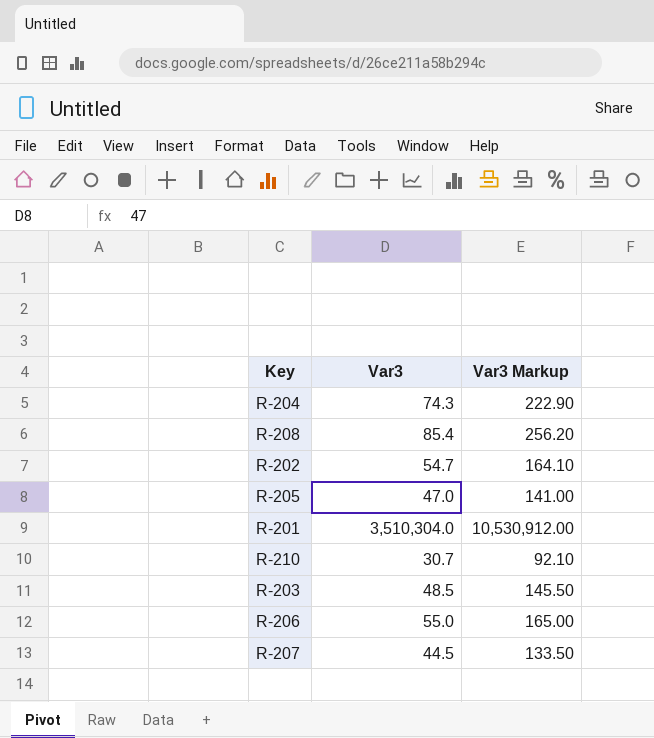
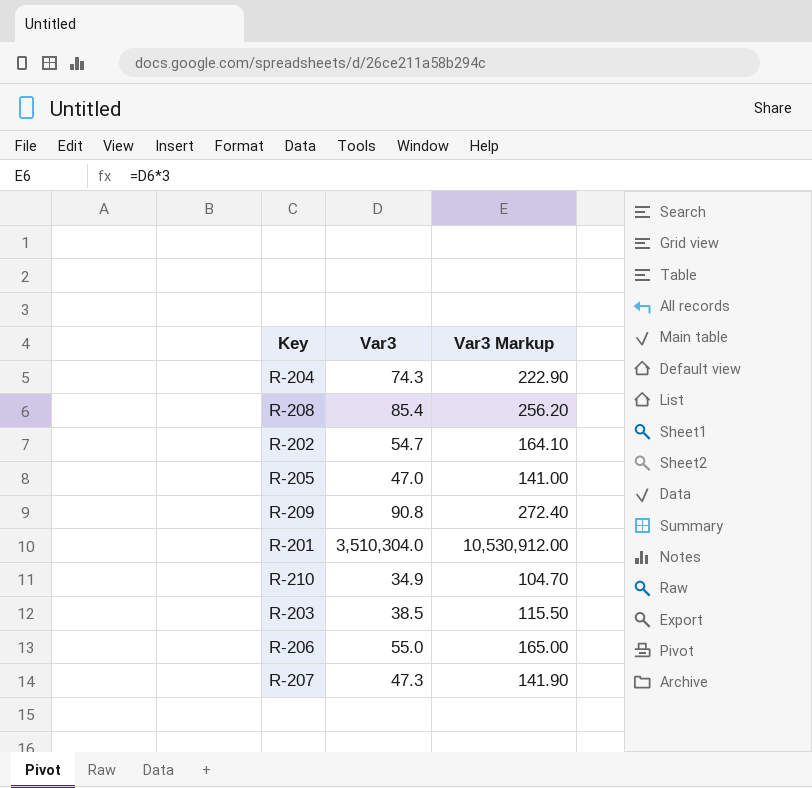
row R-209: none -> 90.8 | 272.40
R-210 | Var3: 30.7 -> 34.9
R-210 | Var3 Markup: 92.10 -> 104.70
R-203 | Var3: 48.5 -> 38.5
R-203 | Var3 Markup: 145.50 -> 115.50
R-207 | Var3: 44.5 -> 47.3
R-207 | Var3 Markup: 133.50 -> 141.90

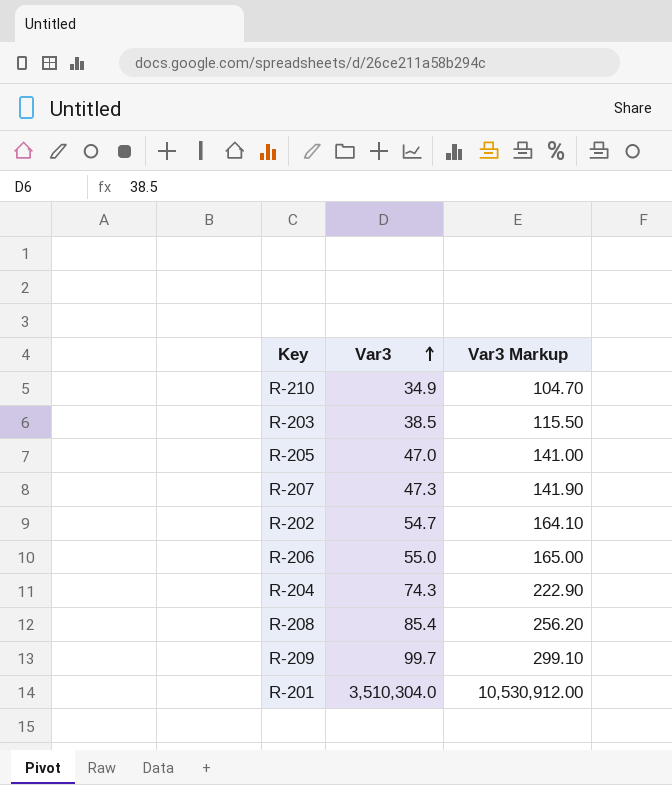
row order: none -> Var3 ascending
R-209 | Var3: 90.8 -> 99.7
R-209 | Var3 Markup: 272.40 -> 299.10

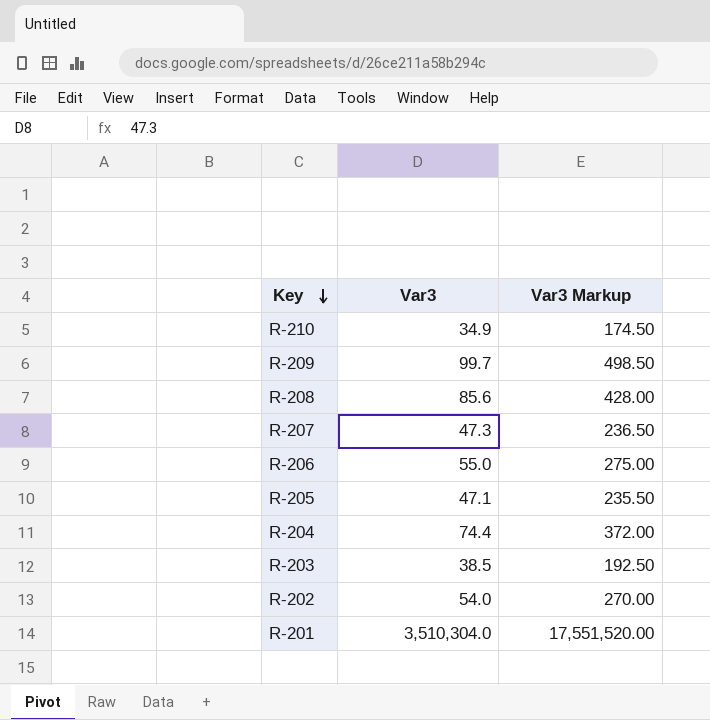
row order: Var3 ascending -> Key descending
column Var3 Markup | formula: [Var3] * 3 -> [Var3] * 5
R-208 | Var3: 85.4 -> 85.6
R-205 | Var3: 47.0 -> 47.1
R-204 | Var3: 74.3 -> 74.4
R-202 | Var3: 54.7 -> 54.0

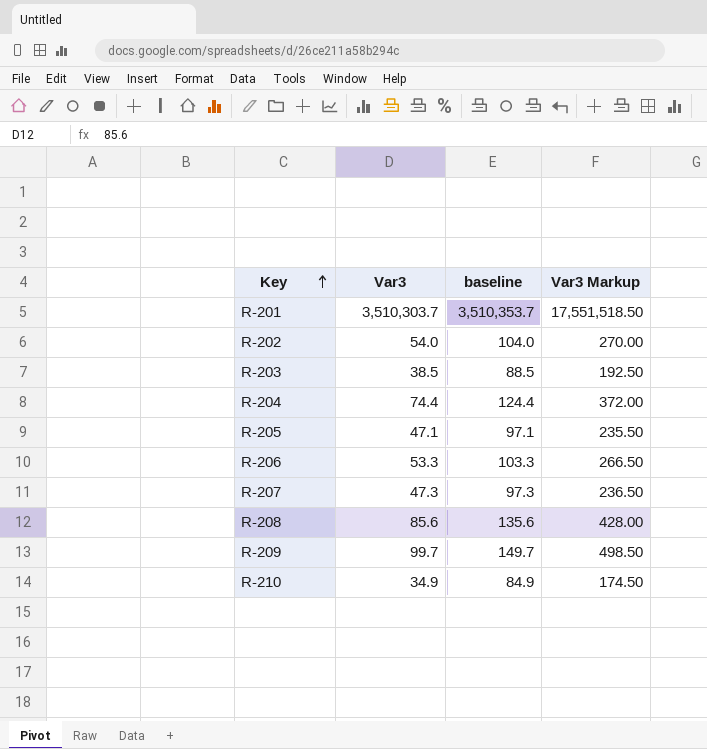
row order: Key descending -> Key ascending
column baseline | formula: none -> [Var3] + 50
R-201 | Var3: 3,510,304.0 -> 3,510,303.7
R-201 | Var3 Markup: 17,551,520.00 -> 17,551,518.50
R-206 | Var3: 55.0 -> 53.3
R-206 | Var3 Markup: 275.00 -> 266.50

